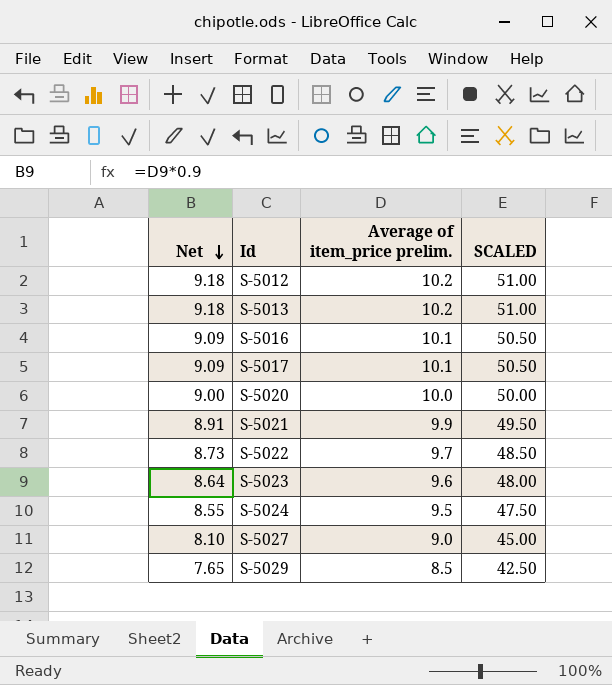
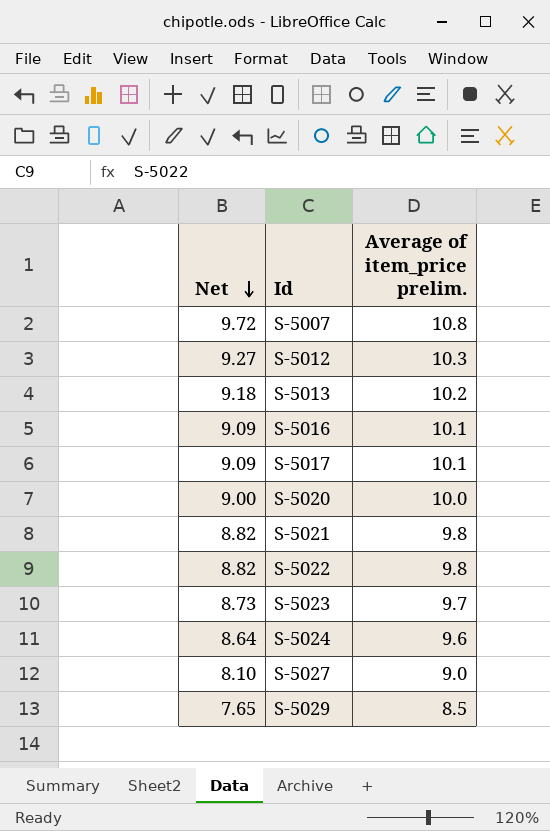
column SCALED | formula: [Average of item_price prelim.] * 5 -> none
row S-5007: none -> 9.72 | 10.8
S-5012 | Net: 9.18 -> 9.27
S-5012 | Average of item_price prelim.: 10.2 -> 10.3
S-5021 | Net: 8.91 -> 8.82
S-5021 | Average of item_price prelim.: 9.9 -> 9.8
S-5022 | Net: 8.73 -> 8.82
S-5022 | Average of item_price prelim.: 9.7 -> 9.8
S-5023 | Net: 8.64 -> 8.73
S-5023 | Average of item_price prelim.: 9.6 -> 9.7
S-5024 | Net: 8.55 -> 8.64
S-5024 | Average of item_price prelim.: 9.5 -> 9.6

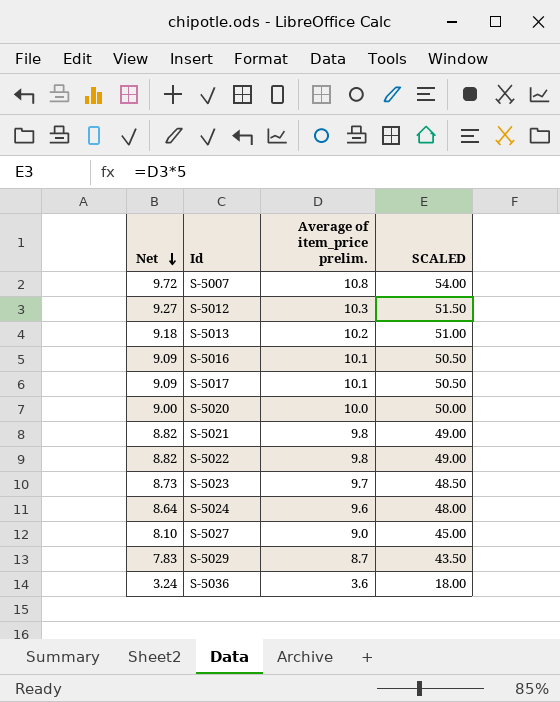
column SCALED | formula: none -> [Average of item_price prelim.] * 5
S-5029 | Net: 7.65 -> 7.83
S-5029 | Average of item_price prelim.: 8.5 -> 8.7
row S-5036: none -> 3.24 | 3.6 | 18.00

